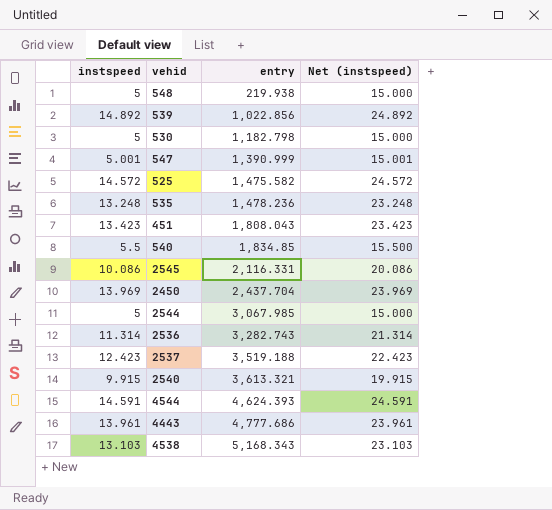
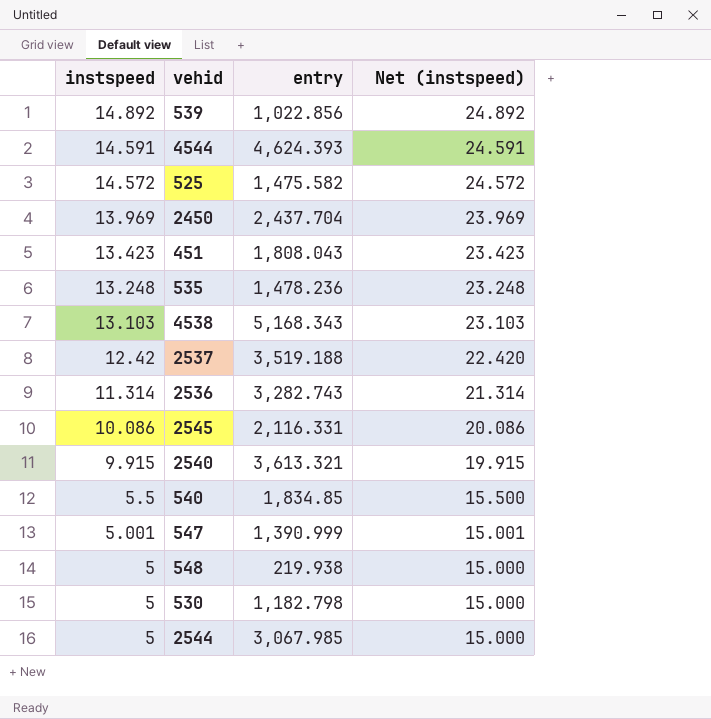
row order: entry ascending -> instspeed descending
row 4443: 13.961 | 4,777.686 | 23.961 -> none
2537 | instspeed: 12.423 -> 12.42
2537 | Net (instspeed): 22.423 -> 22.420

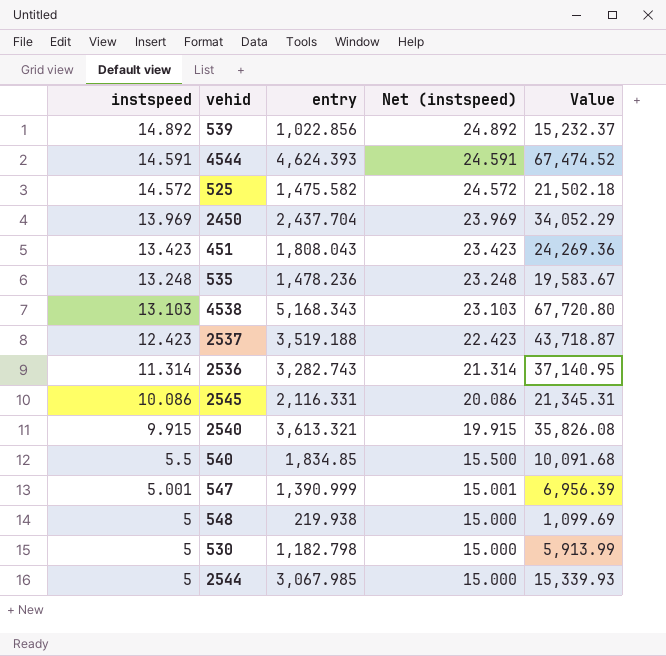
column Value | formula: none -> [instspeed] * [entry]
2537 | instspeed: 12.42 -> 12.423
2537 | Net (instspeed): 22.420 -> 22.423

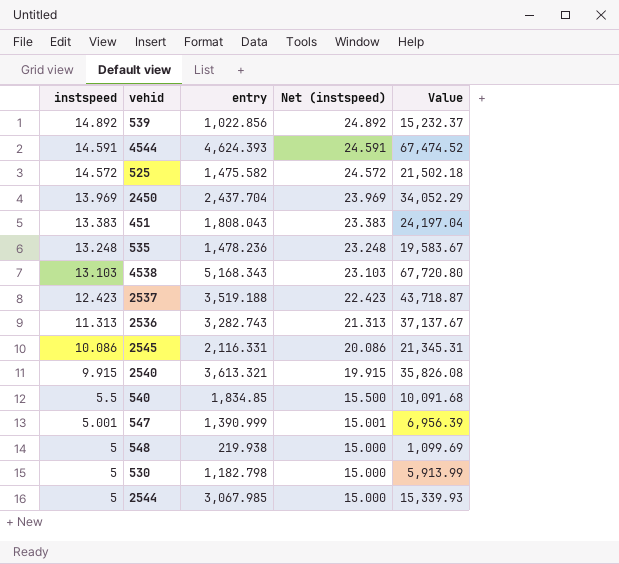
451 | instspeed: 13.423 -> 13.383
451 | Net (instspeed): 23.423 -> 23.383
451 | Value: 24,269.36 -> 24,197.04
2536 | instspeed: 11.314 -> 11.313
2536 | Net (instspeed): 21.314 -> 21.313
2536 | Value: 37,140.95 -> 37,137.67

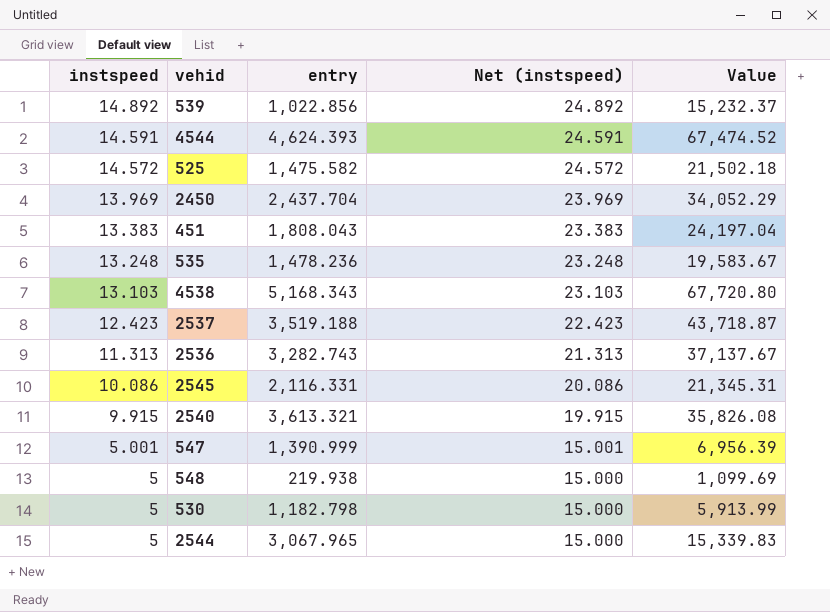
row 540: 5.5 | 1,834.85 | 15.500 | 10,091.68 -> none
2544 | entry: 3,067.985 -> 3,067.965
2544 | Value: 15,339.93 -> 15,339.83

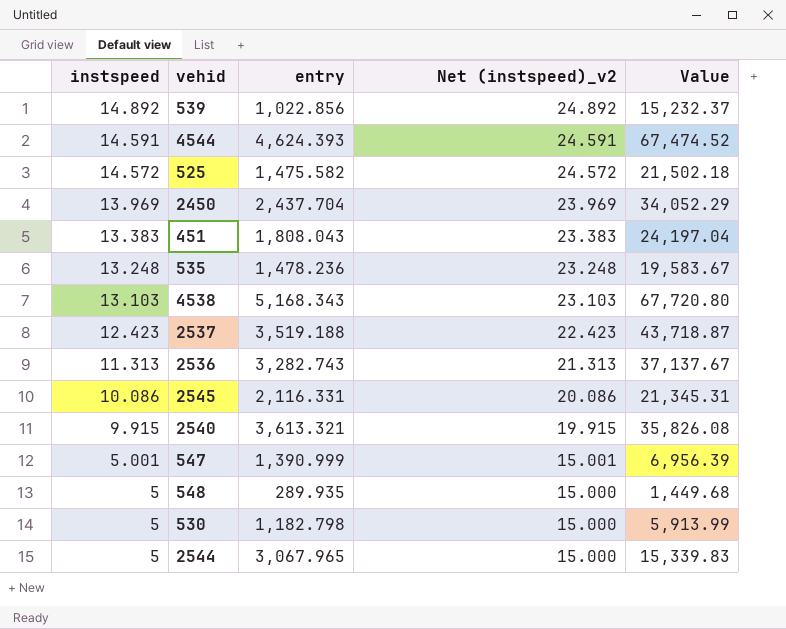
column name: Net (instspeed) -> Net (instspeed)_v2
548 | entry: 219.938 -> 289.935
548 | Value: 1,099.69 -> 1,449.68

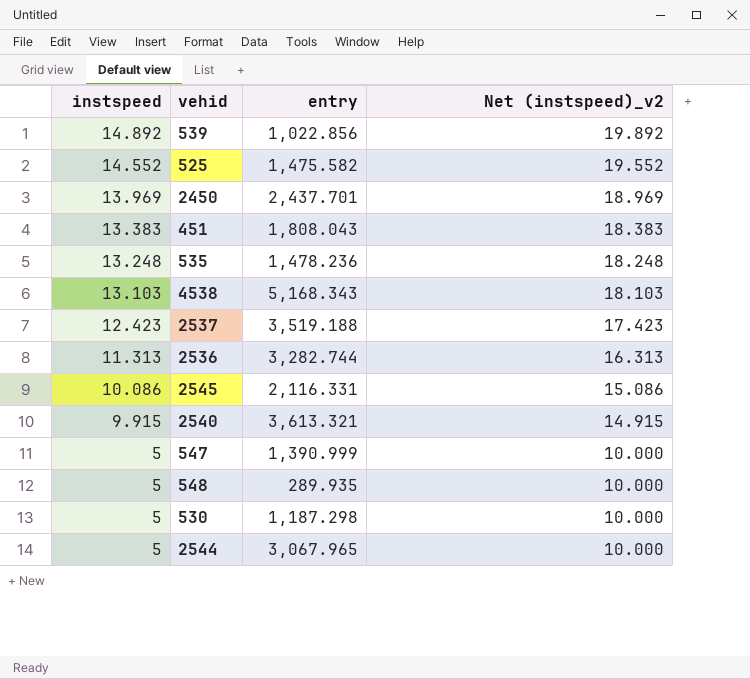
column Value | formula: [instspeed] * [entry] -> none
column Net (instspeed)_v2 | formula: [instspeed] + 10 -> [instspeed] + 5
row 4544: 14.591 | 4,624.393 | 24.591 | 67,474.52 -> none
525 | instspeed: 14.572 -> 14.552
2450 | entry: 2,437.704 -> 2,437.701
2536 | entry: 3,282.743 -> 3,282.744
547 | instspeed: 5.001 -> 5
530 | entry: 1,182.798 -> 1,187.298

